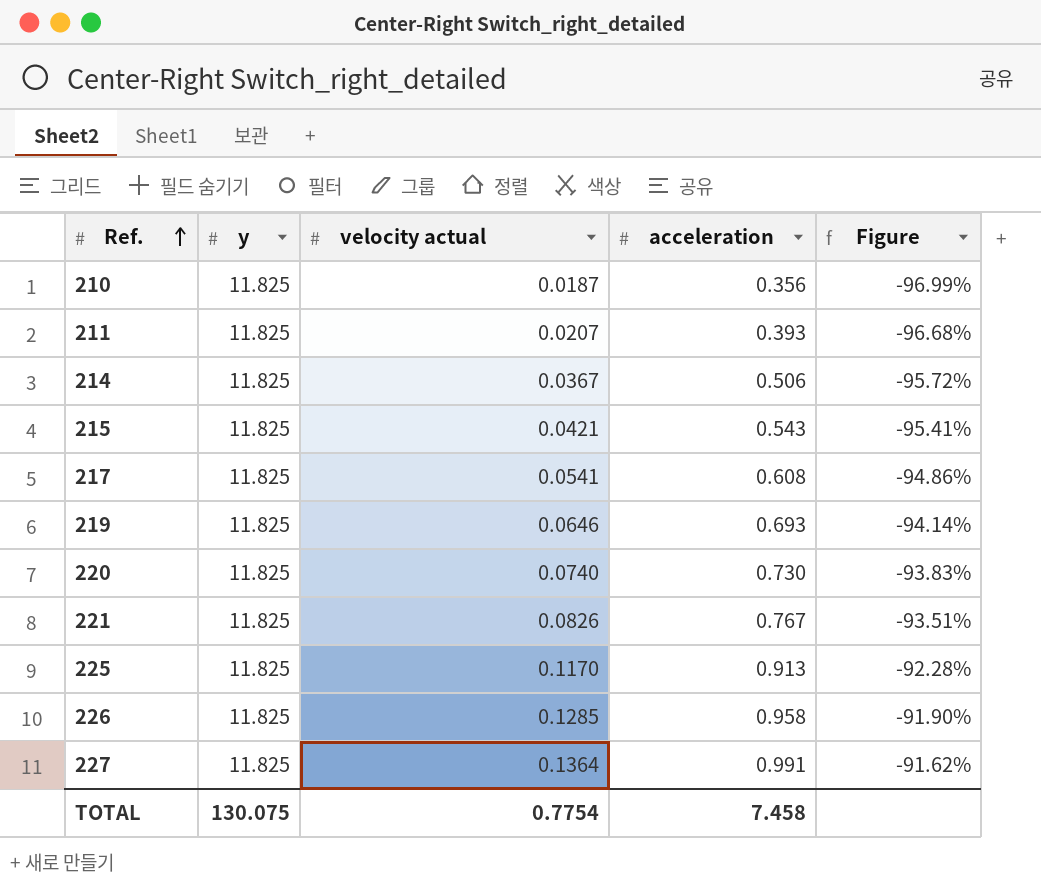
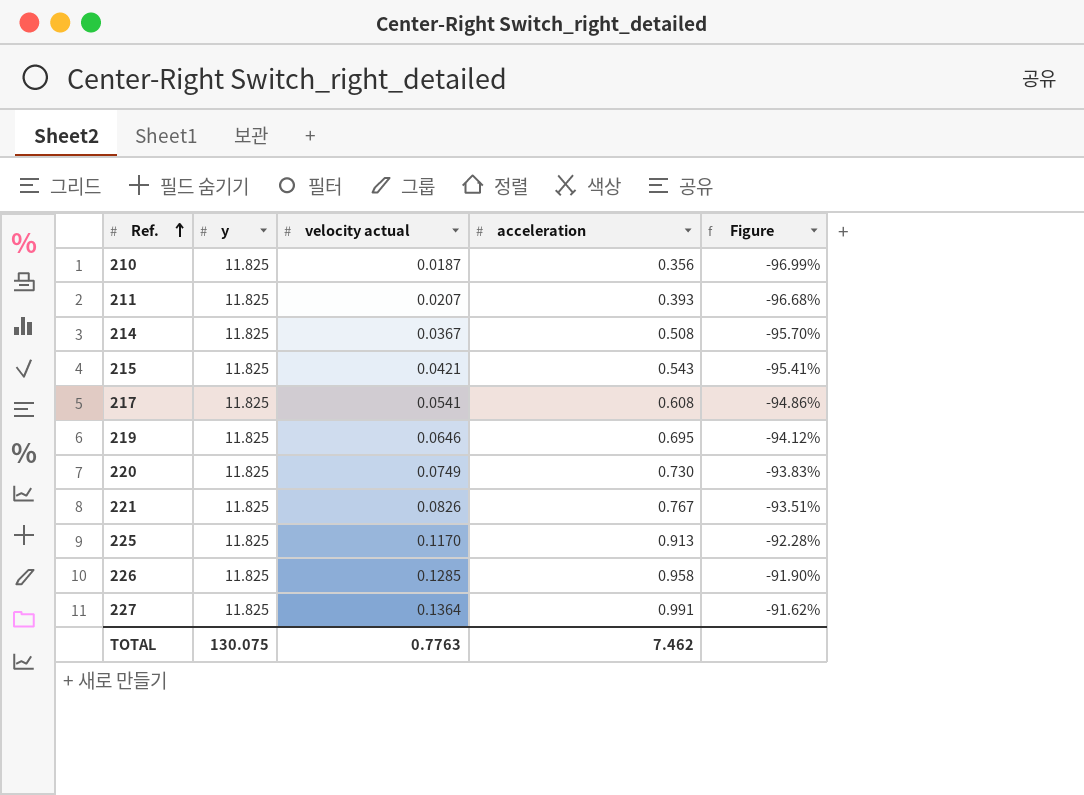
214 | acceleration: 0.506 -> 0.508
214 | Figure: -95.72% -> -95.70%
219 | acceleration: 0.693 -> 0.695
219 | Figure: -94.14% -> -94.12%
220 | velocity actual: 0.0740 -> 0.0749
TOTAL | velocity actual: 0.7754 -> 0.7763
TOTAL | acceleration: 7.458 -> 7.462

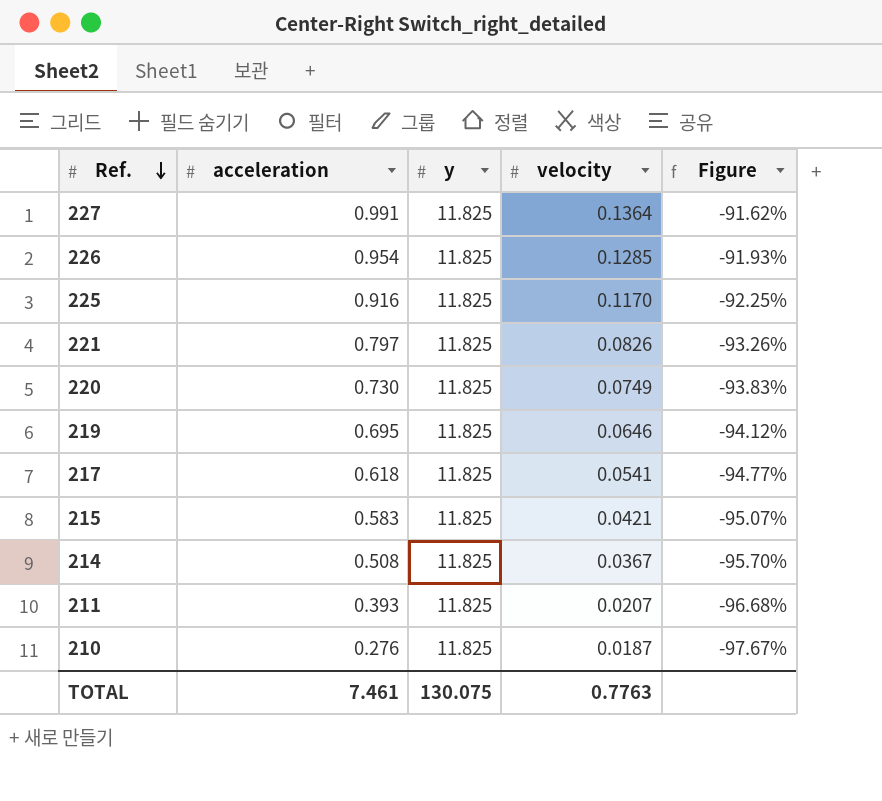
row order: Ref. ascending -> Ref. descending
column acceleration | position: 4 -> 2
column name: velocity actual -> velocity
226 | acceleration: 0.958 -> 0.954
226 | Figure: -91.90% -> -91.93%
225 | acceleration: 0.913 -> 0.916
225 | Figure: -92.28% -> -92.25%
221 | acceleration: 0.767 -> 0.797
221 | Figure: -93.51% -> -93.26%
217 | acceleration: 0.608 -> 0.618
217 | Figure: -94.86% -> -94.77%
215 | acceleration: 0.543 -> 0.583
215 | Figure: -95.41% -> -95.07%
210 | acceleration: 0.356 -> 0.276
210 | Figure: -96.99% -> -97.67%
TOTAL | acceleration: 7.462 -> 7.461

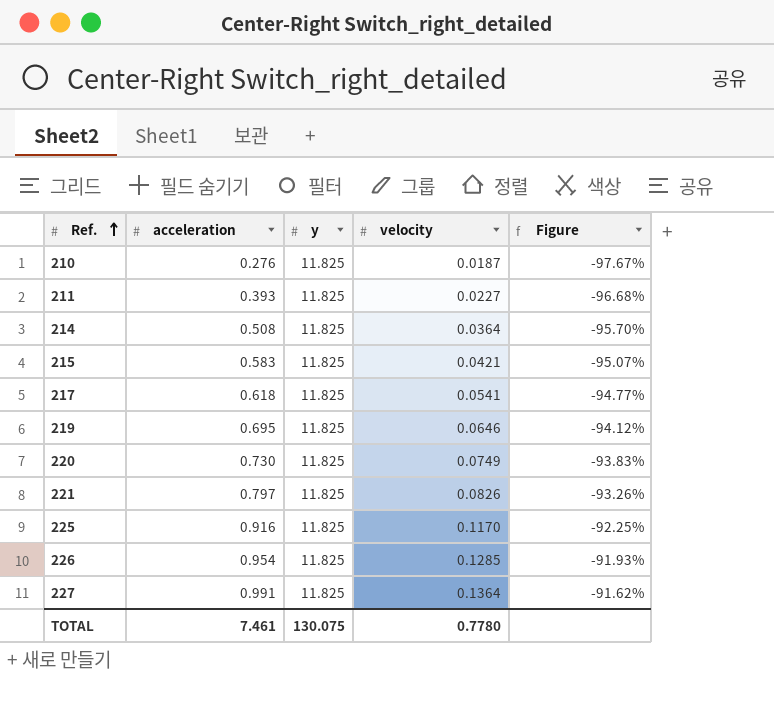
row order: Ref. descending -> Ref. ascending
211 | velocity: 0.0207 -> 0.0227
214 | velocity: 0.0367 -> 0.0364
TOTAL | velocity: 0.7763 -> 0.7780

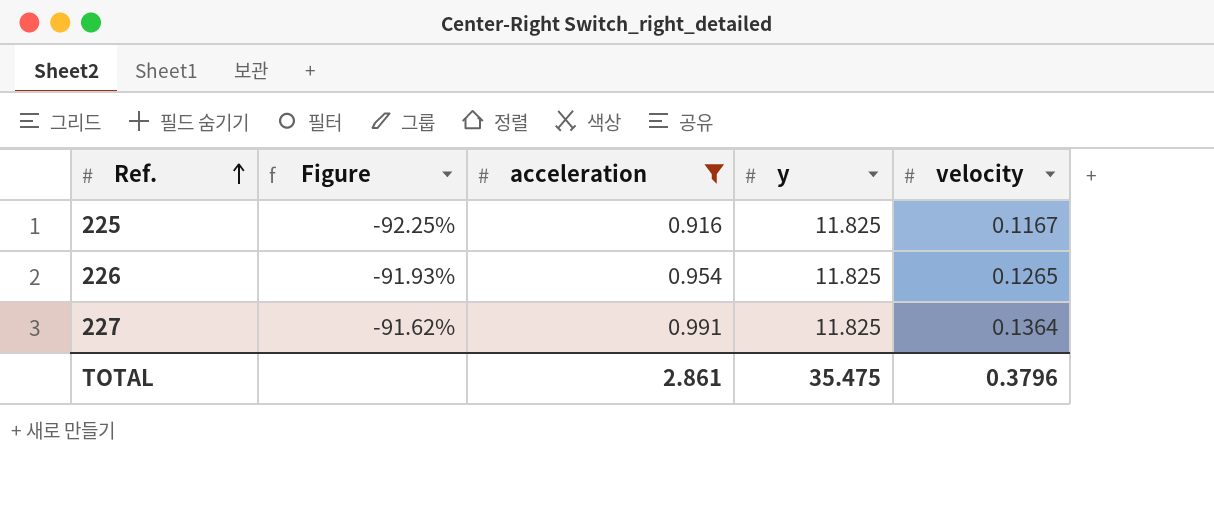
filter: none -> acceleration >= 0.916
column Figure | position: 5 -> 2
225 | velocity: 0.1170 -> 0.1167
226 | velocity: 0.1285 -> 0.1265
TOTAL | acceleration: 7.461 -> 2.861
TOTAL | y: 130.075 -> 35.475
TOTAL | velocity: 0.7780 -> 0.3796

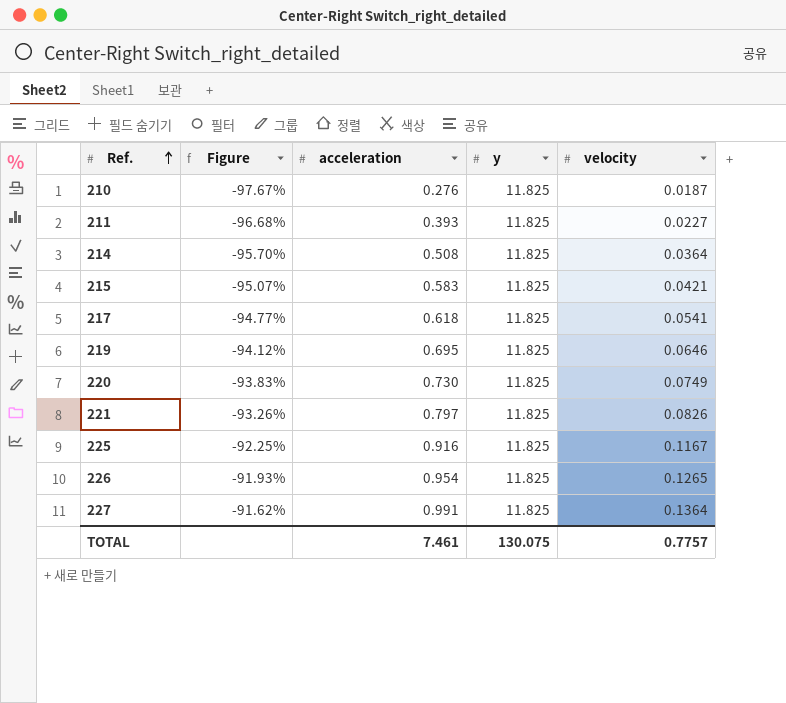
filter: acceleration >= 0.916 -> none
TOTAL | acceleration: 2.861 -> 7.461
TOTAL | y: 35.475 -> 130.075
TOTAL | velocity: 0.3796 -> 0.7757

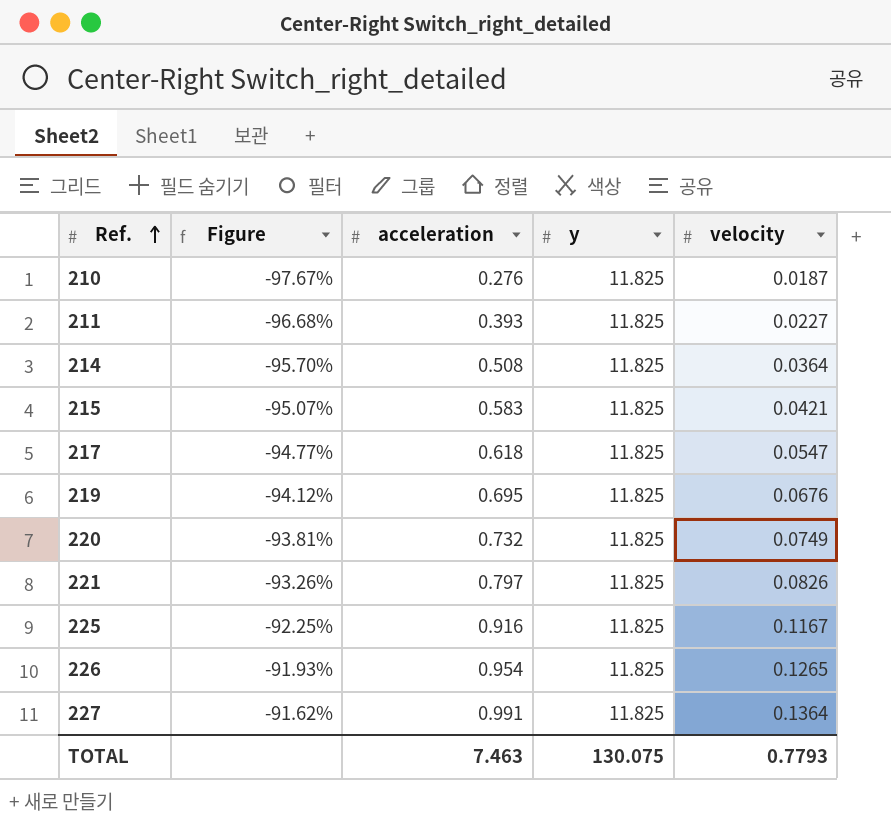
217 | velocity: 0.0541 -> 0.0547
219 | velocity: 0.0646 -> 0.0676
220 | Figure: -93.83% -> -93.81%
220 | acceleration: 0.730 -> 0.732
TOTAL | acceleration: 7.461 -> 7.463
TOTAL | velocity: 0.7757 -> 0.7793

